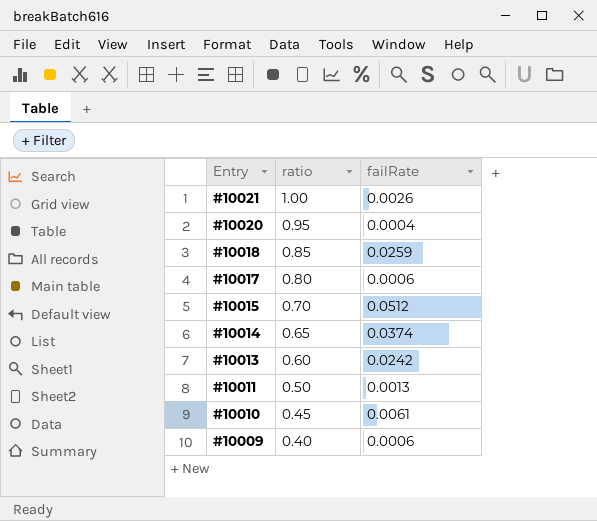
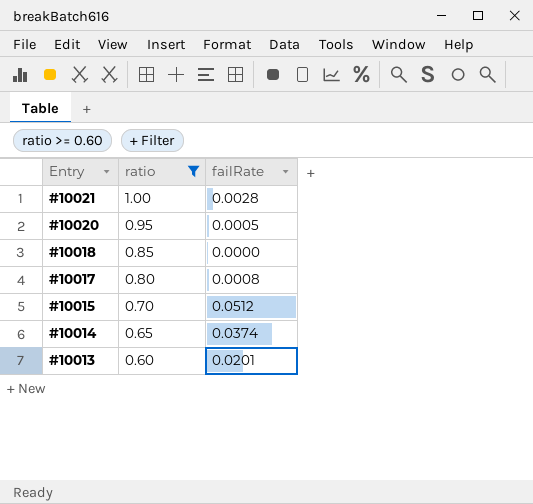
filter: none -> ratio >= 0.60
#10021 | failRate: 0.0026 -> 0.0028
#10020 | failRate: 0.0004 -> 0.0005
#10018 | failRate: 0.0259 -> 0.0000
#10017 | failRate: 0.0006 -> 0.0008
#10013 | failRate: 0.0242 -> 0.0201

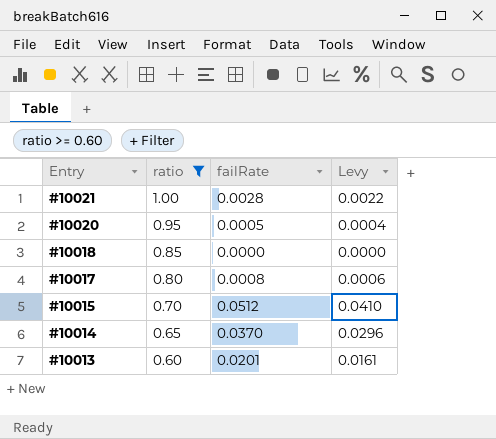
column Levy | formula: none -> [failRate] * 0.8
#10014 | failRate: 0.0374 -> 0.0370

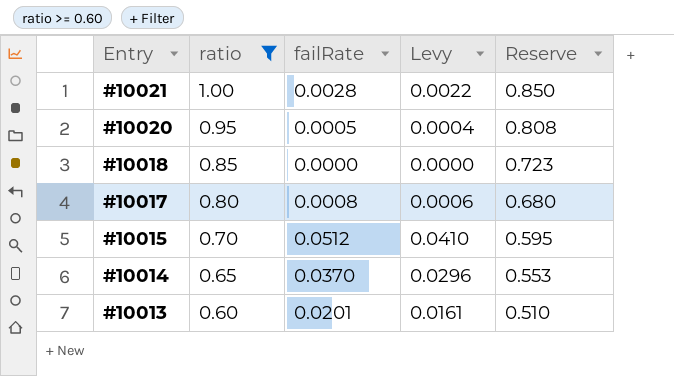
column Reserve | formula: none -> [ratio] * 0.85

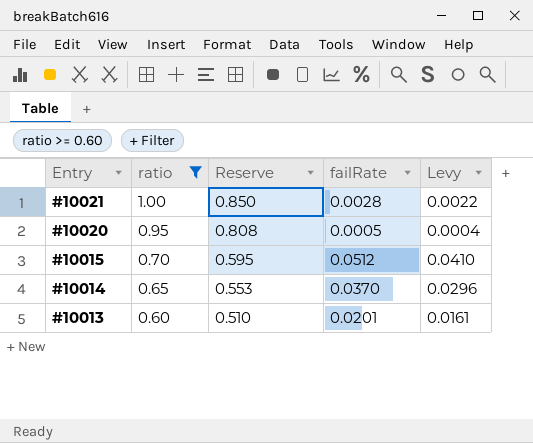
column Reserve | position: 5 -> 3
row #10018: 0.85 | 0.0000 | 0.0000 | 0.723 -> none
row #10017: 0.80 | 0.0008 | 0.0006 | 0.680 -> none

